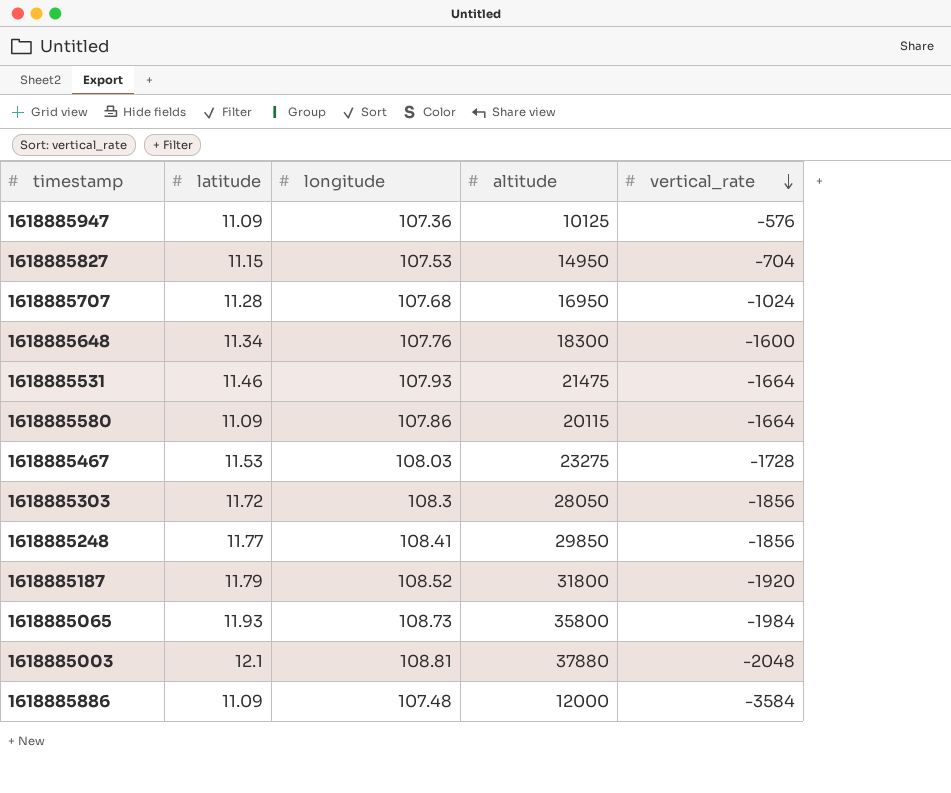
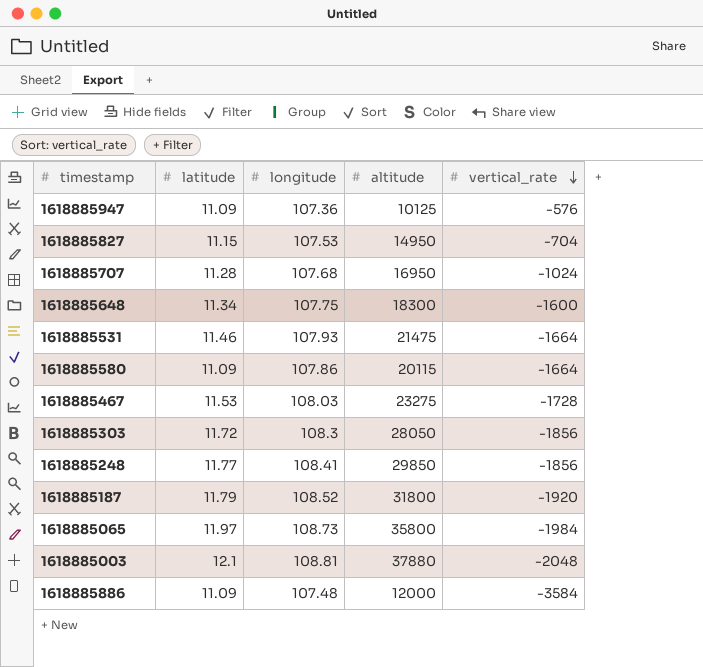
1618885648 | longitude: 107.76 -> 107.75
1618885065 | latitude: 11.93 -> 11.97

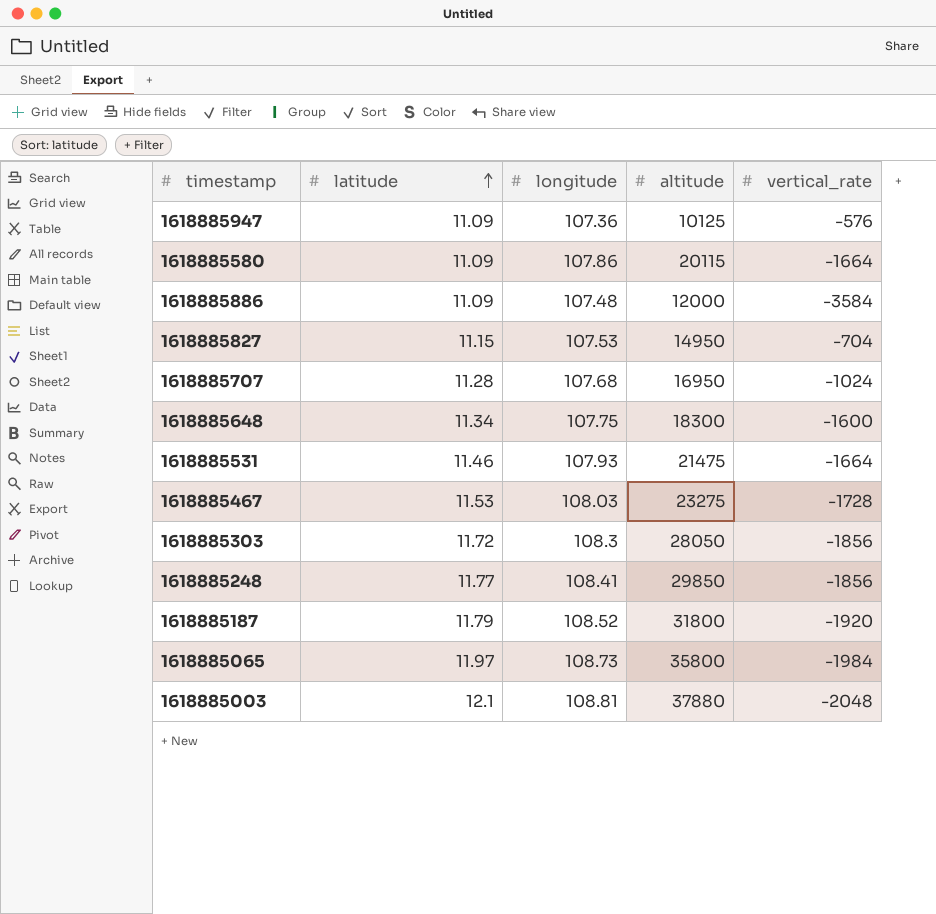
row order: vertical_rate descending -> latitude ascending

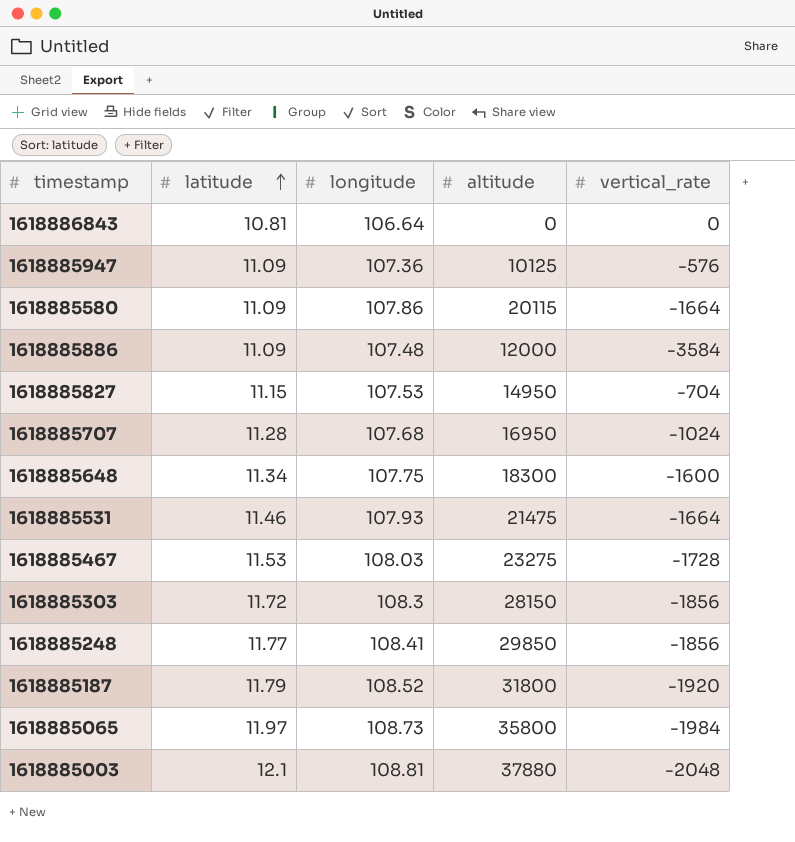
row 1618886843: none -> 10.81 | 106.64 | 0 | 0
1618885303 | altitude: 28050 -> 28150

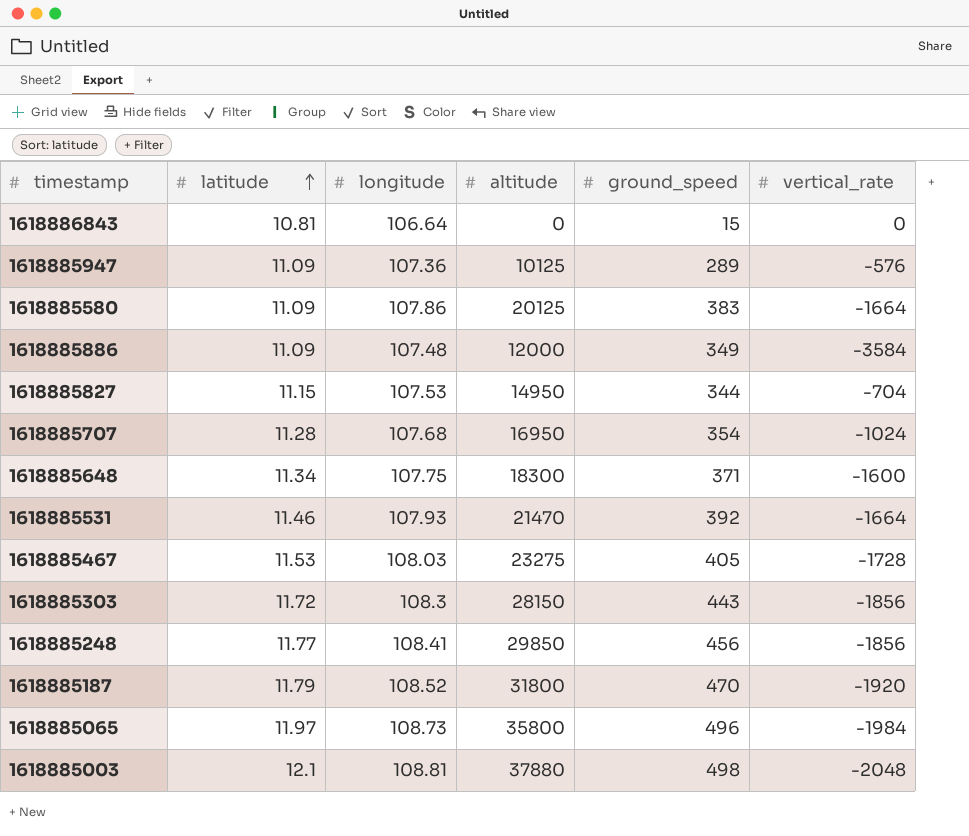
column ground_speed | position: none -> 5
1618885580 | altitude: 20115 -> 20125
1618885531 | altitude: 21475 -> 21470

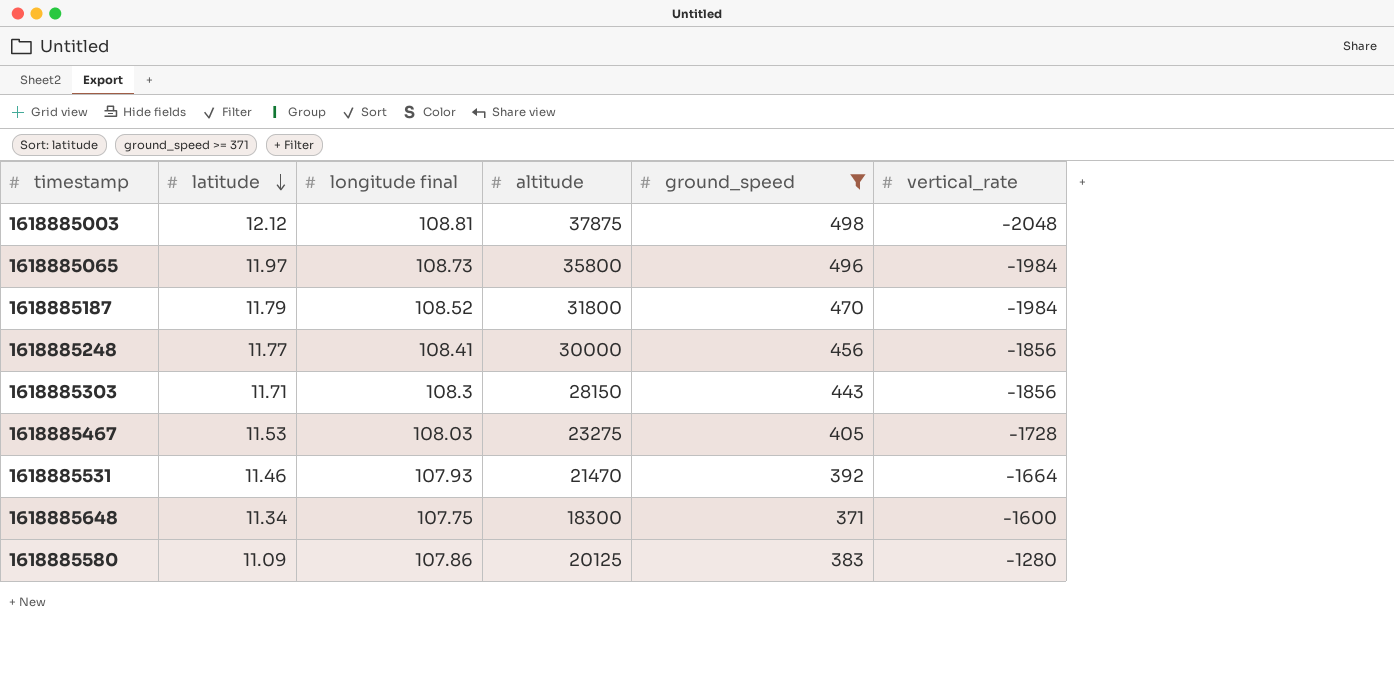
filter: none -> ground_speed >= 371
row order: latitude ascending -> latitude descending
column name: longitude -> longitude final
1618885003 | latitude: 12.1 -> 12.12
1618885003 | altitude: 37880 -> 37875
1618885187 | vertical_rate: -1920 -> -1984
1618885248 | altitude: 29850 -> 30000
1618885303 | latitude: 11.72 -> 11.71
1618885580 | vertical_rate: -1664 -> -1280

